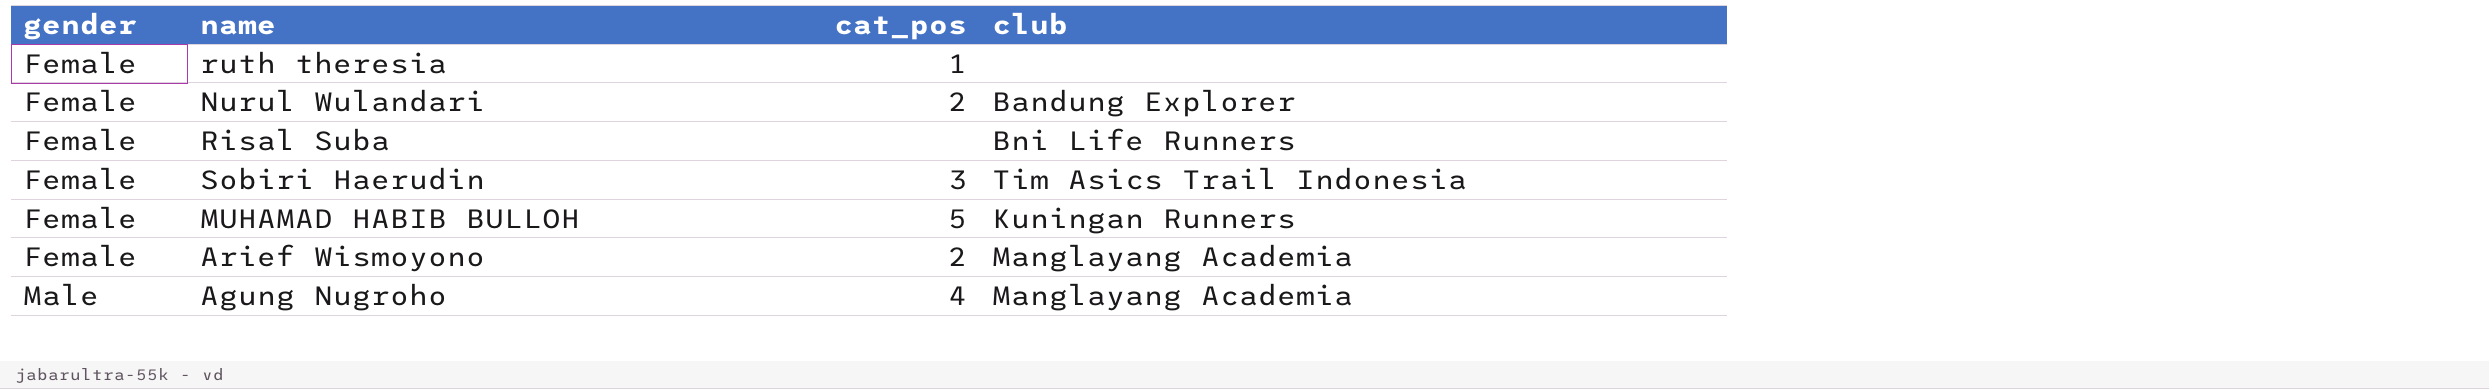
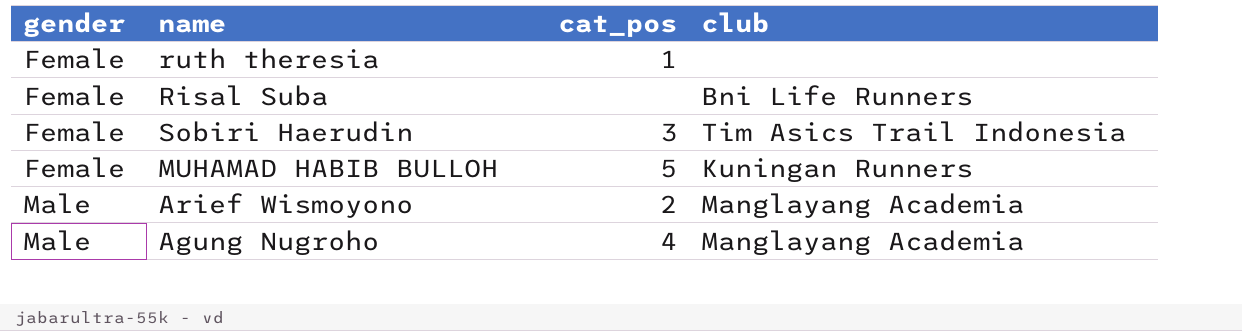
row Nurul Wulandari: Female | 2 | Bandung Explorer -> none
Arief Wismoyono | gender: Female -> Male

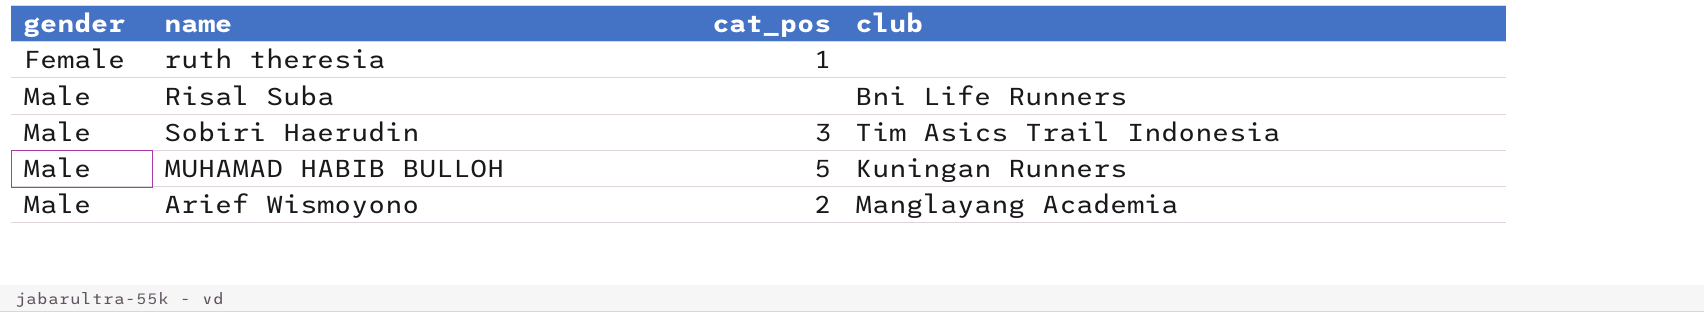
row Agung Nugroho: Male | 4 | Manglayang Academia -> none
Risal Suba | gender: Female -> Male
Sobiri Haerudin | gender: Female -> Male
MUHAMAD HABIB BULLOH | gender: Female -> Male

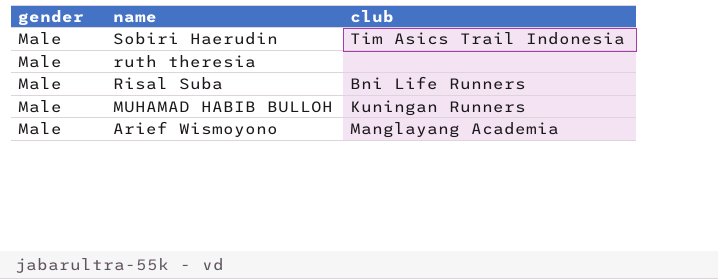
row order: gender ascending -> name descending
column cat_pos | position: 3 -> none
ruth theresia | gender: Female -> Male

